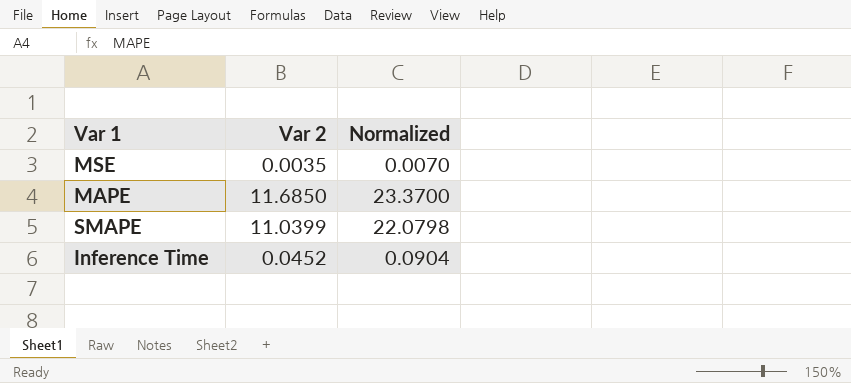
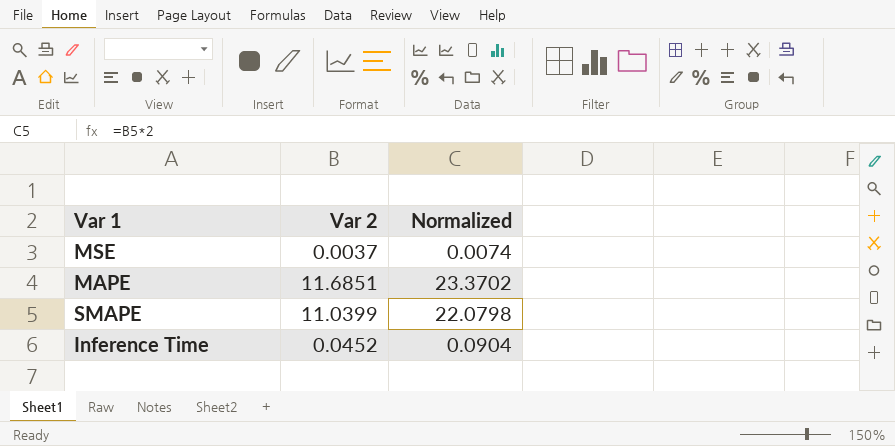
MSE | Var 2: 0.0035 -> 0.0037
MSE | Normalized: 0.0070 -> 0.0074
MAPE | Var 2: 11.6850 -> 11.6851
MAPE | Normalized: 23.3700 -> 23.3702

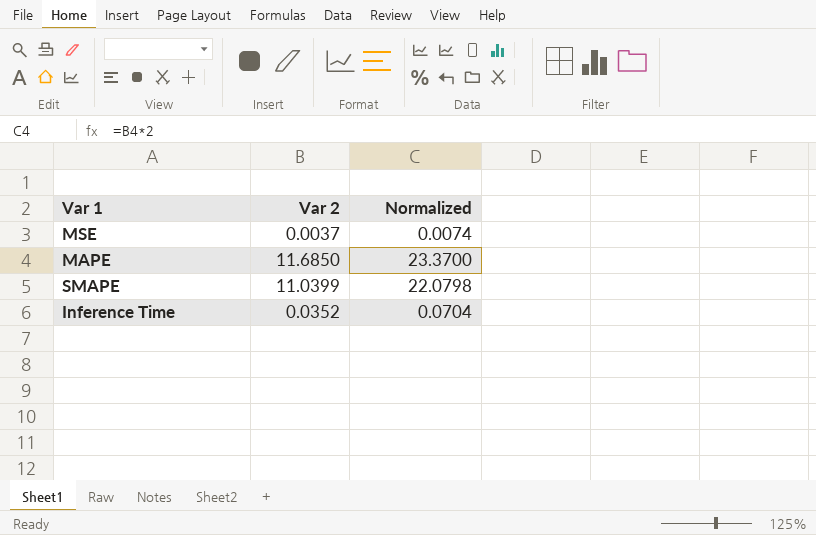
MAPE | Var 2: 11.6851 -> 11.6850
MAPE | Normalized: 23.3702 -> 23.3700
Inference Time | Var 2: 0.0452 -> 0.0352
Inference Time | Normalized: 0.0904 -> 0.0704

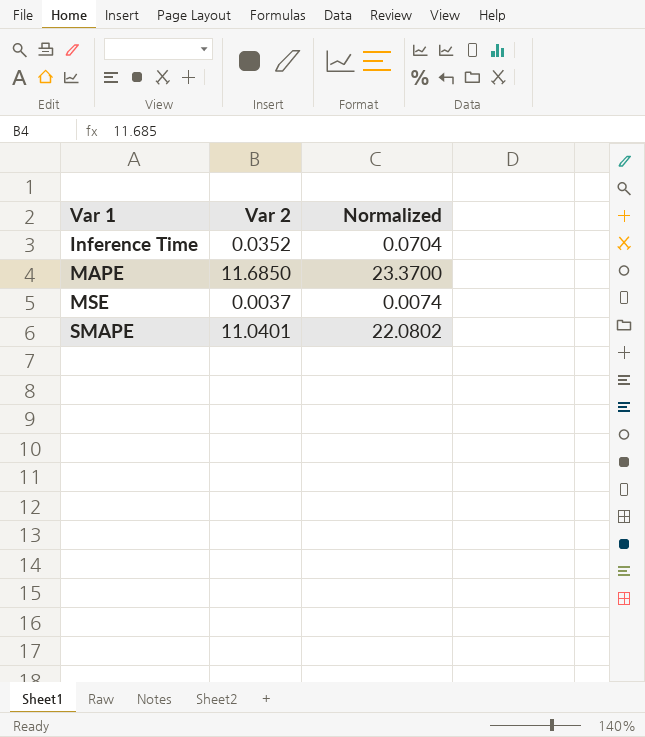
row order: none -> Var 1 ascending
SMAPE | Var 2: 11.0399 -> 11.0401
SMAPE | Normalized: 22.0798 -> 22.0802

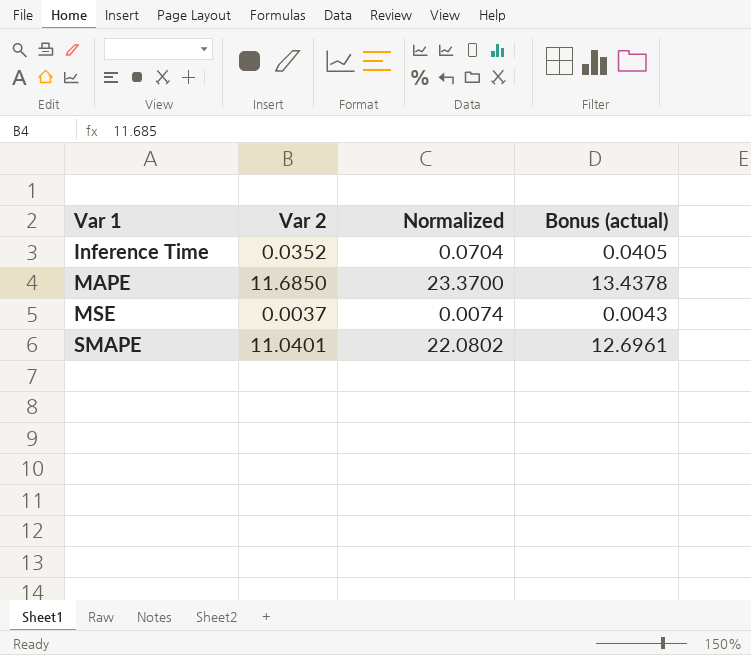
column Bonus (actual) | formula: none -> [Var 2] * 1.15

